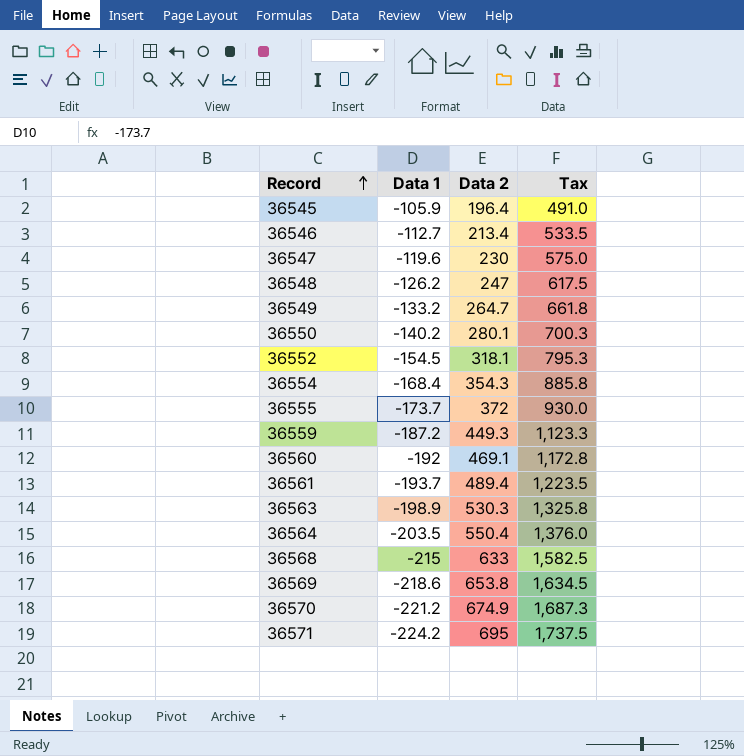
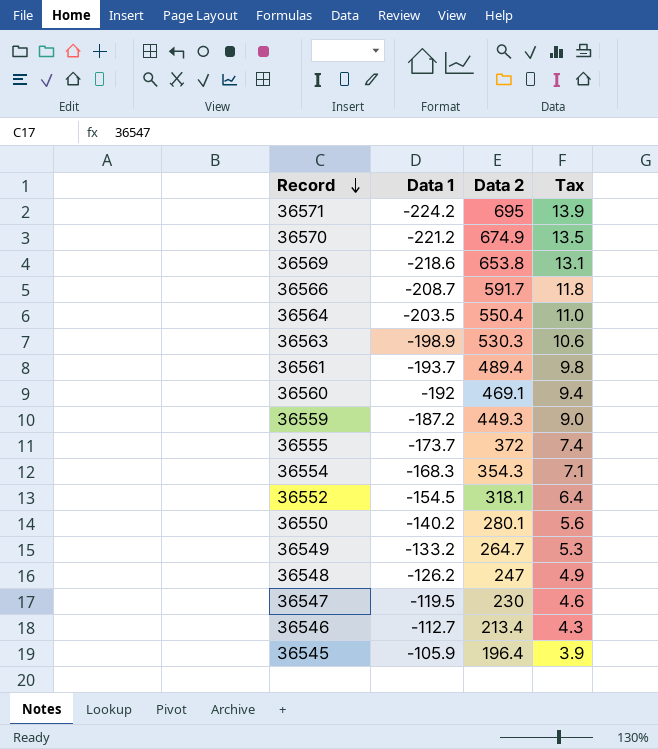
row order: Record ascending -> Record descending
column Tax | formula: [Data 2] * 2.5 -> [Data 2] * 0.02
row 36568: -215 | 633 | 1,582.5 -> none
row 36566: none -> -208.7 | 591.7 | 11.8
36554 | Data 1: -168.4 -> -168.3
36547 | Data 1: -119.6 -> -119.5

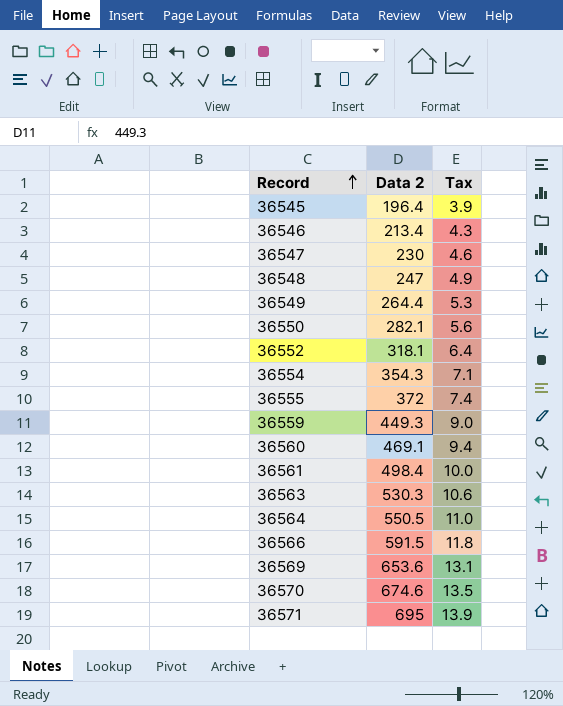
row order: Record descending -> Record ascending
column Data 1 | position: 2 -> none
36549 | Data 2: 264.7 -> 264.4
36550 | Data 2: 280.1 -> 282.1
36561 | Data 2: 489.4 -> 498.4
36561 | Tax: 9.8 -> 10.0
36564 | Data 2: 550.4 -> 550.5
36566 | Data 2: 591.7 -> 591.5
36569 | Data 2: 653.8 -> 653.6
36570 | Data 2: 674.9 -> 674.6

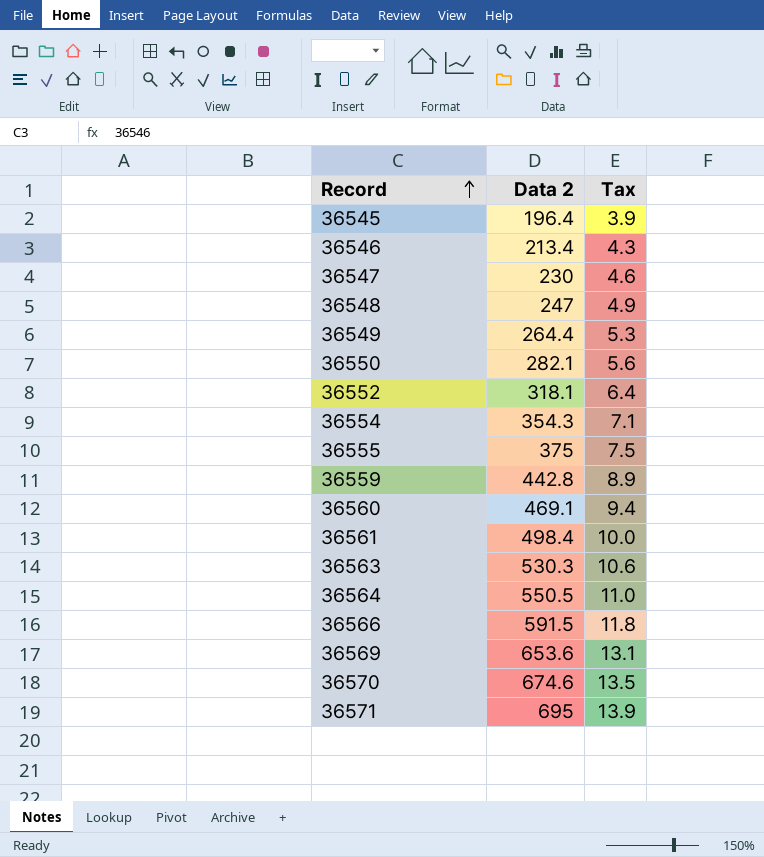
36555 | Data 2: 372 -> 375
36555 | Tax: 7.4 -> 7.5
36559 | Data 2: 449.3 -> 442.8
36559 | Tax: 9.0 -> 8.9

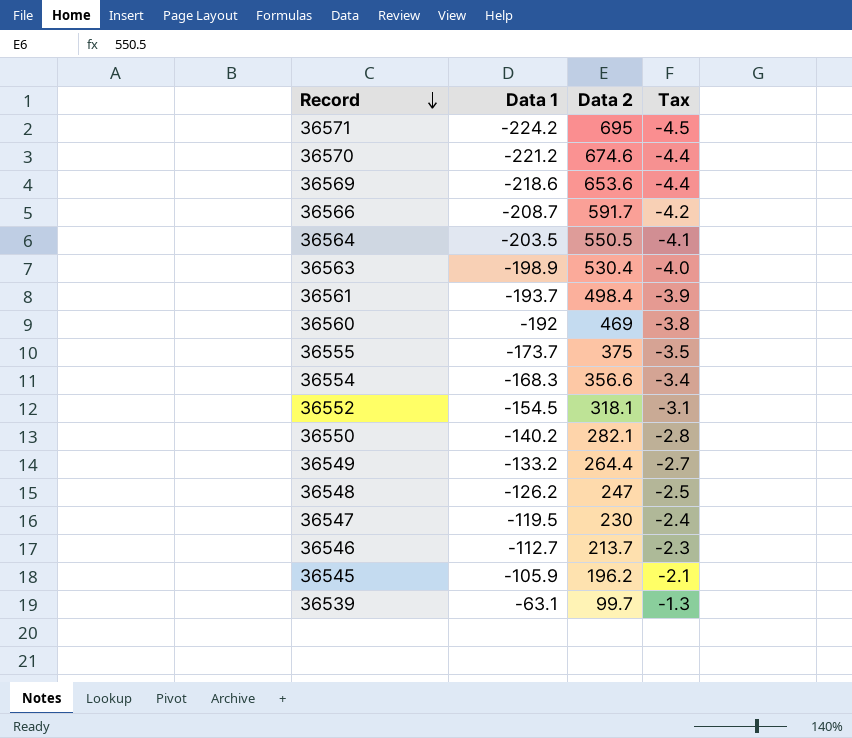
row order: Record ascending -> Record descending
column Data 1 | position: none -> 2
column Tax | formula: [Data 2] * 0.02 -> [Data 1] * 0.02
row 36559: 442.8 | 8.9 -> none
36566 | Data 2: 591.5 -> 591.7
36563 | Data 2: 530.3 -> 530.4
36560 | Data 2: 469.1 -> 469
36554 | Data 2: 354.3 -> 356.6
36546 | Data 2: 213.4 -> 213.7
36545 | Data 2: 196.4 -> 196.2
row 36539: none -> -63.1 | 99.7 | -1.3

